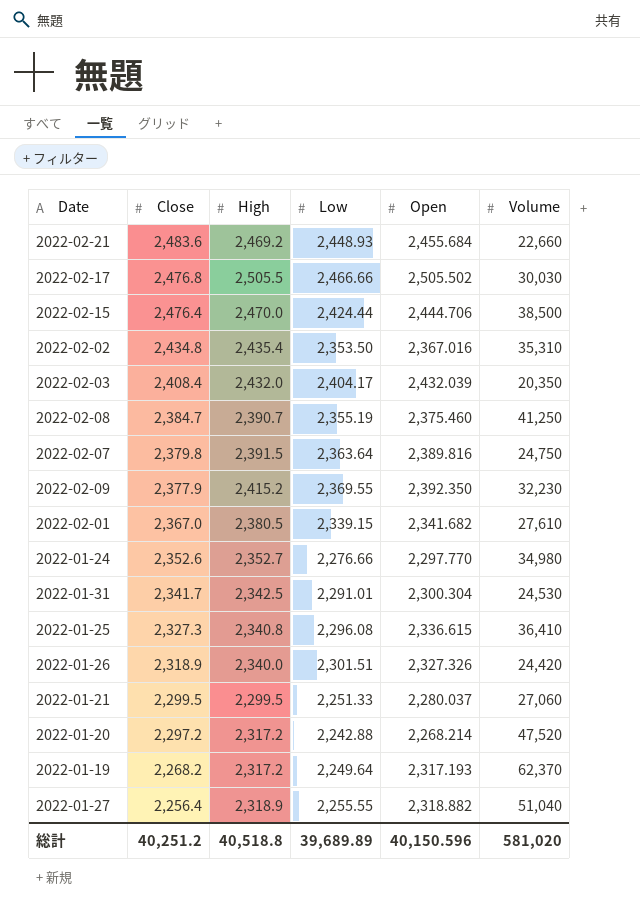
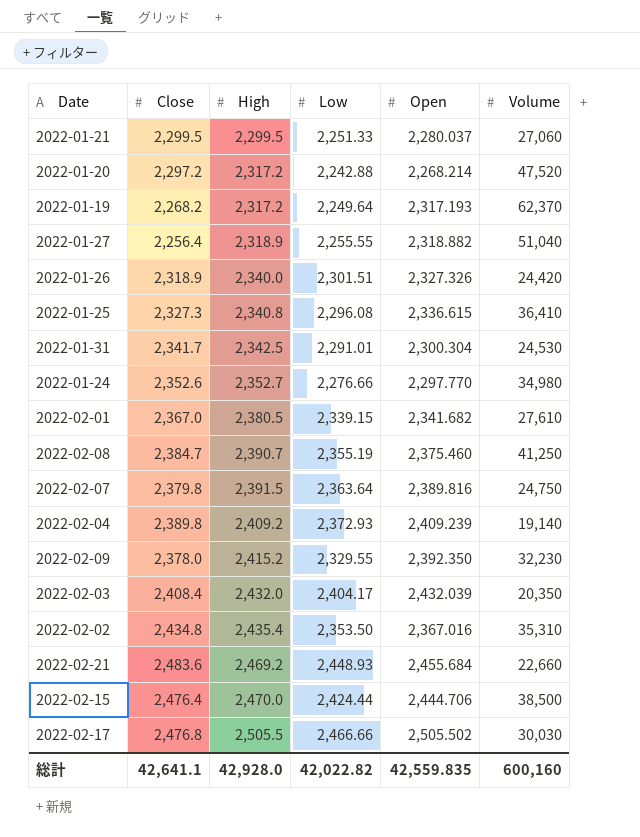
row order: Close descending -> High ascending
row 2022-02-04: none -> 2,389.8 | 2,409.2 | 2,372.93 | 2,409.239 | 19,140
2022-02-09 | Close: 2,377.9 -> 2,378.0
2022-02-09 | Low: 2,369.55 -> 2,329.55
総計 | Close: 40,251.2 -> 42,641.1
総計 | High: 40,518.8 -> 42,928.0
総計 | Low: 39,689.89 -> 42,022.82
総計 | Open: 40,150.596 -> 42,559.835
総計 | Volume: 581,020 -> 600,160

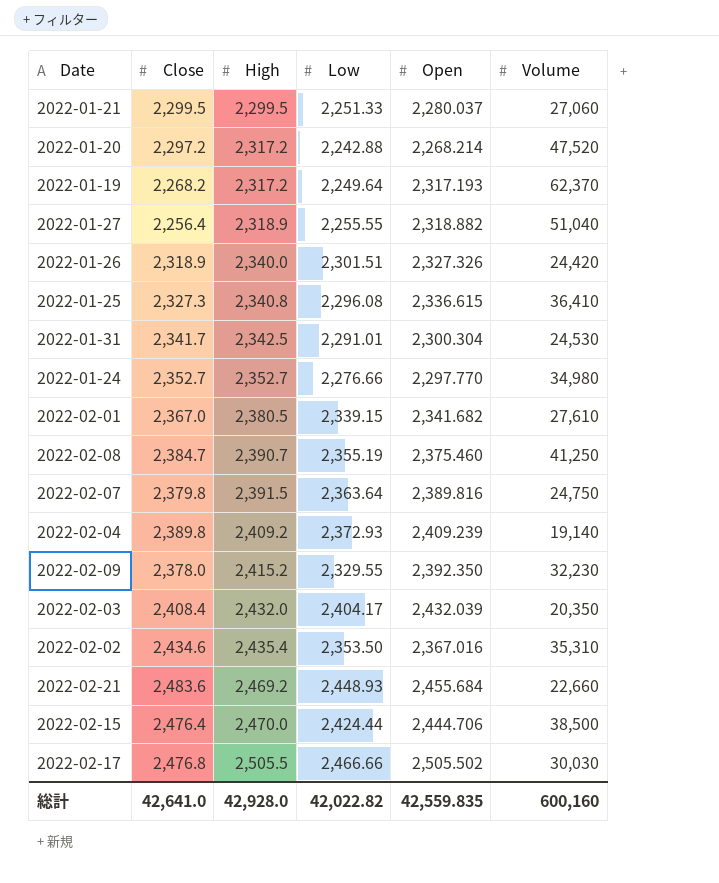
2022-01-24 | Close: 2,352.6 -> 2,352.7
2022-02-02 | Close: 2,434.8 -> 2,434.6
総計 | Close: 42,641.1 -> 42,641.0

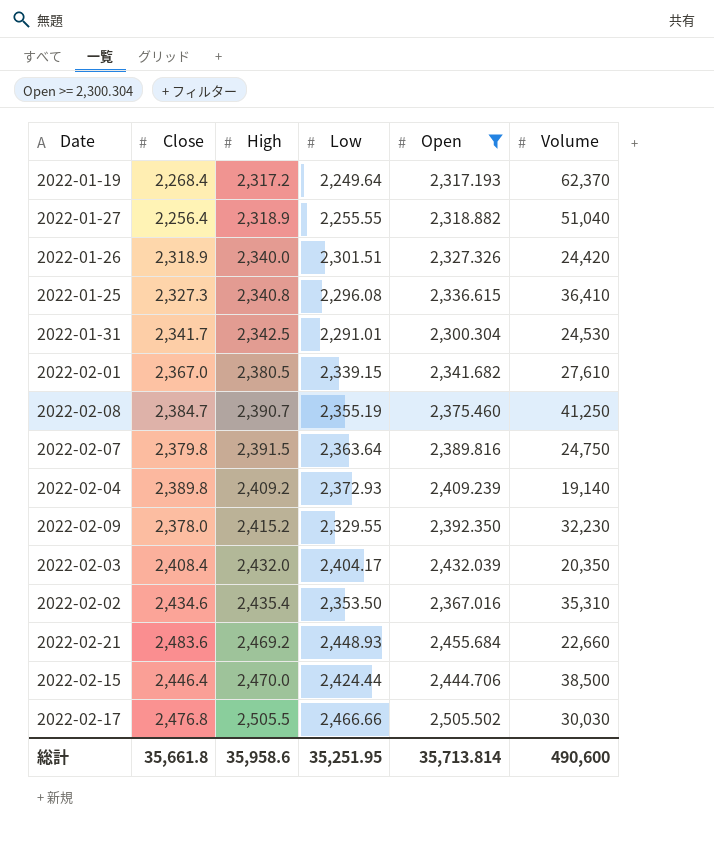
filter: none -> Open >= 2,300.304
2022-01-19 | Close: 2,268.2 -> 2,268.4
2022-02-15 | Close: 2,476.4 -> 2,446.4
総計 | Close: 42,641.0 -> 35,661.8
総計 | High: 42,928.0 -> 35,958.6
総計 | Low: 42,022.82 -> 35,251.95
総計 | Open: 42,559.835 -> 35,713.814
総計 | Volume: 600,160 -> 490,600

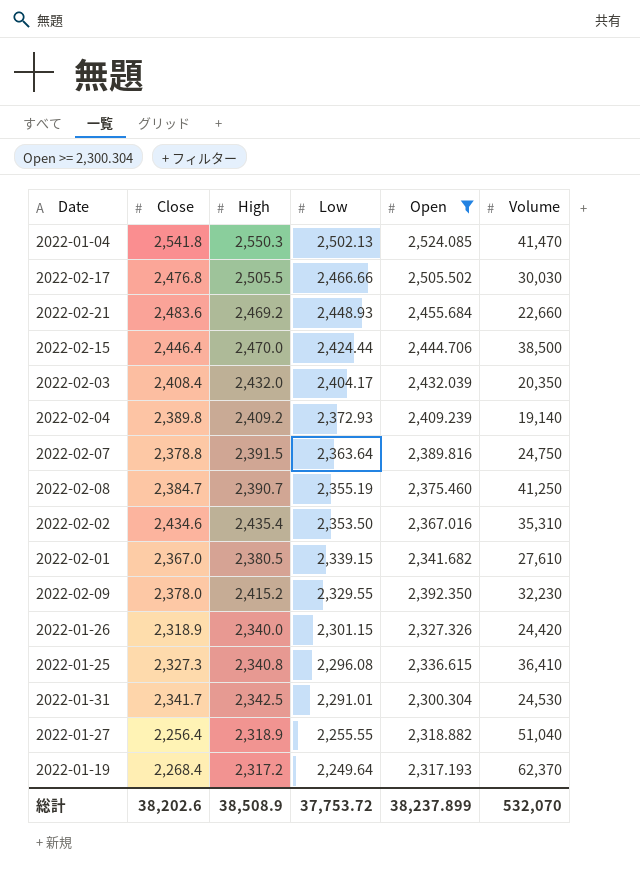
row order: High ascending -> Low descending
row 2022-01-04: none -> 2,541.8 | 2,550.3 | 2,502.13 | 2,524.085 | 41,470
2022-02-07 | Close: 2,379.8 -> 2,378.8
2022-01-26 | Low: 2,301.51 -> 2,301.15
総計 | Close: 35,661.8 -> 38,202.6
総計 | High: 35,958.6 -> 38,508.9
総計 | Low: 35,251.95 -> 37,753.72
総計 | Open: 35,713.814 -> 38,237.899
総計 | Volume: 490,600 -> 532,070

